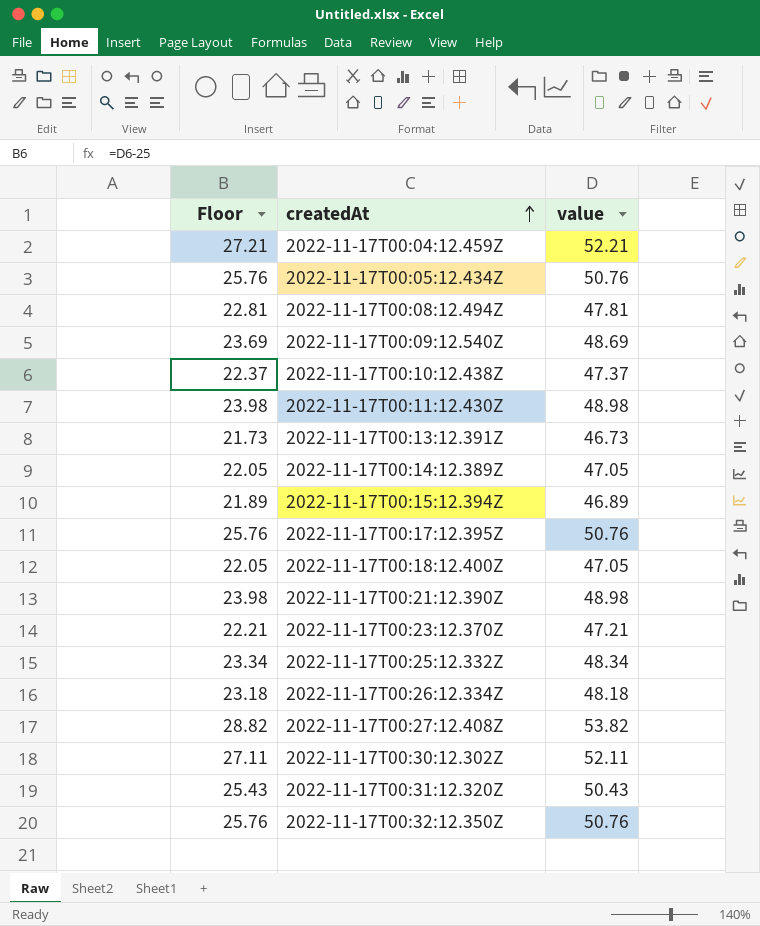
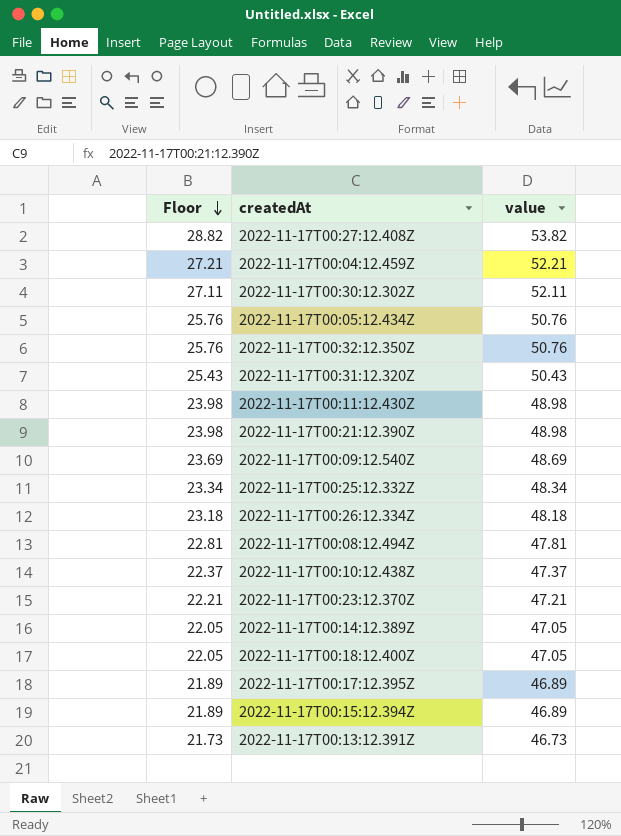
row order: createdAt ascending -> Floor descending
2022-11-17T00:17:12.395Z | Floor: 25.76 -> 21.89
2022-11-17T00:17:12.395Z | value: 50.76 -> 46.89

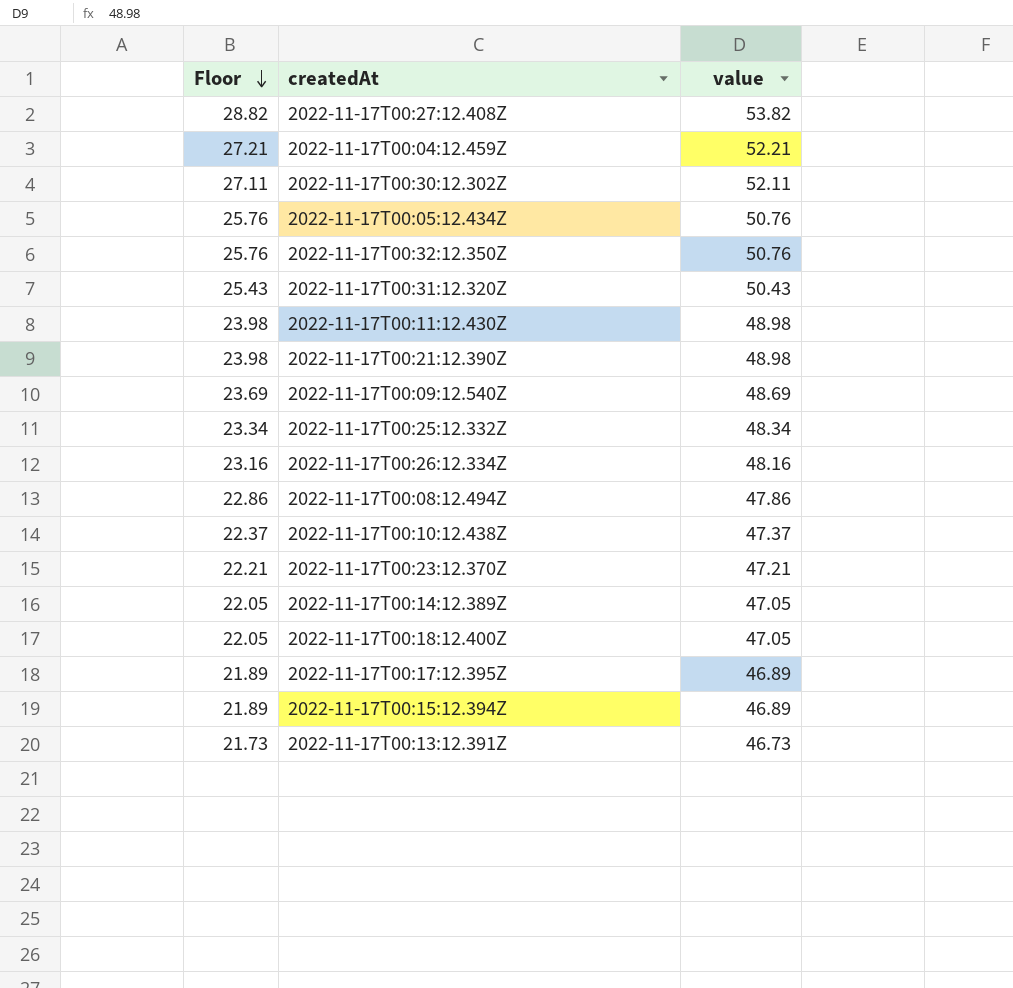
2022-11-17T00:26:12.334Z | Floor: 23.18 -> 23.16
2022-11-17T00:26:12.334Z | value: 48.18 -> 48.16
2022-11-17T00:08:12.494Z | Floor: 22.81 -> 22.86
2022-11-17T00:08:12.494Z | value: 47.81 -> 47.86

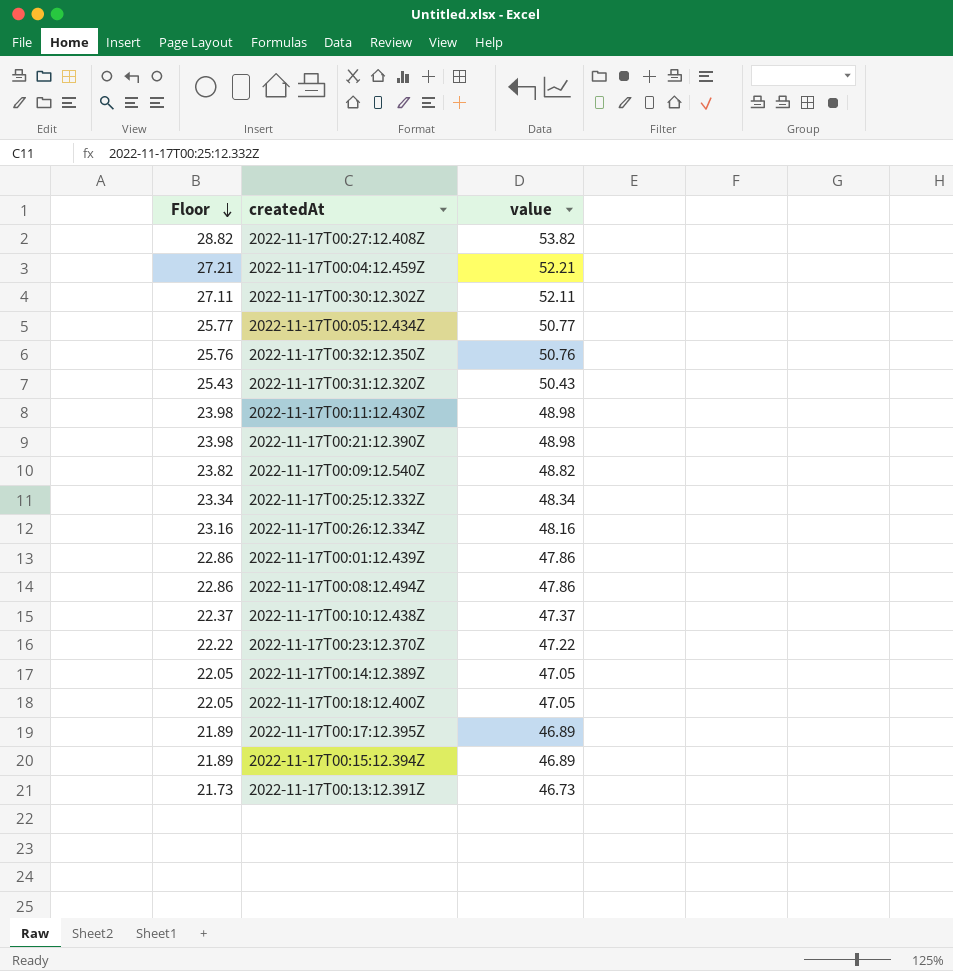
2022-11-17T00:05:12.434Z | Floor: 25.76 -> 25.77
2022-11-17T00:05:12.434Z | value: 50.76 -> 50.77
2022-11-17T00:09:12.540Z | Floor: 23.69 -> 23.82
2022-11-17T00:09:12.540Z | value: 48.69 -> 48.82
row 2022-11-17T00:01:12.439Z: none -> 22.86 | 47.86
2022-11-17T00:23:12.370Z | Floor: 22.21 -> 22.22
2022-11-17T00:23:12.370Z | value: 47.21 -> 47.22

